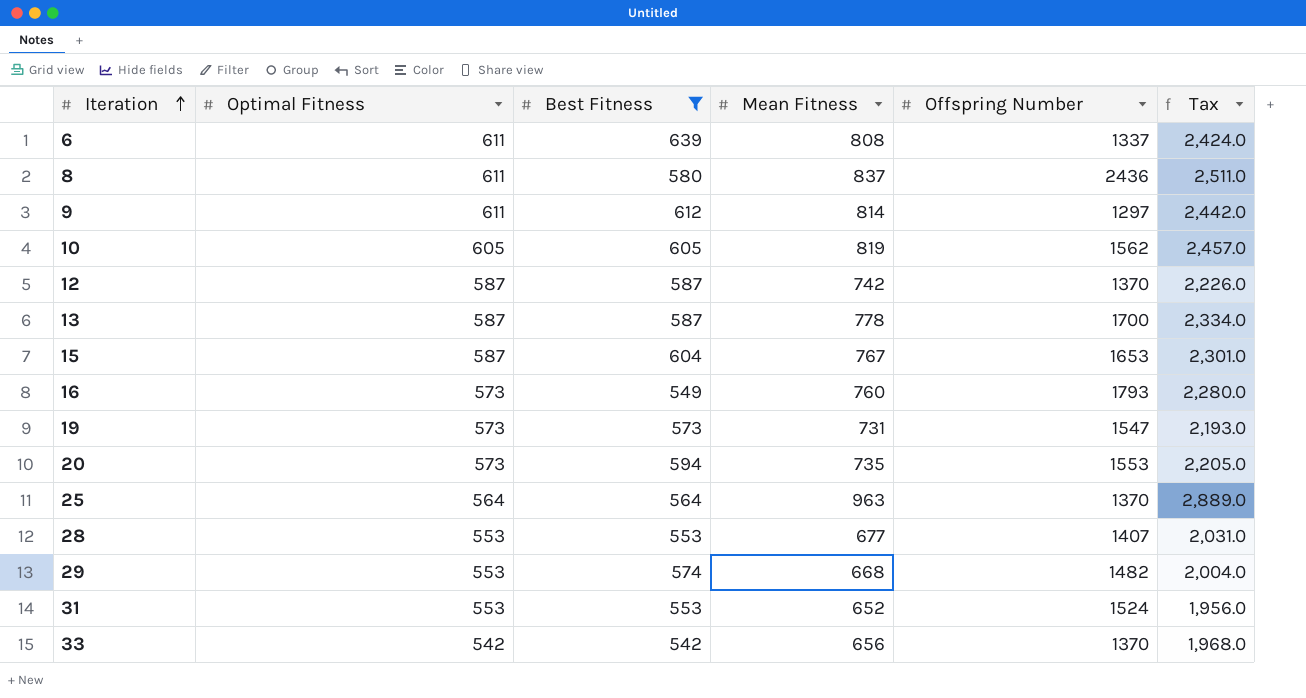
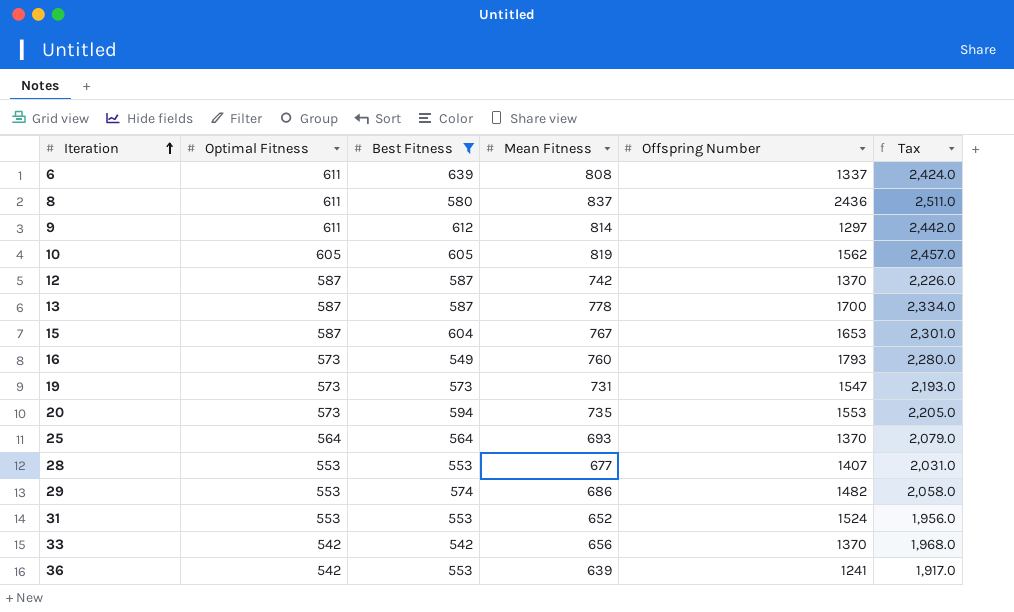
25 | Mean Fitness: 963 -> 693
25 | Tax: 2,889.0 -> 2,079.0
29 | Mean Fitness: 668 -> 686
29 | Tax: 2,004.0 -> 2,058.0
row 36: none -> 542 | 553 | 639 | 1241 | 1,917.0

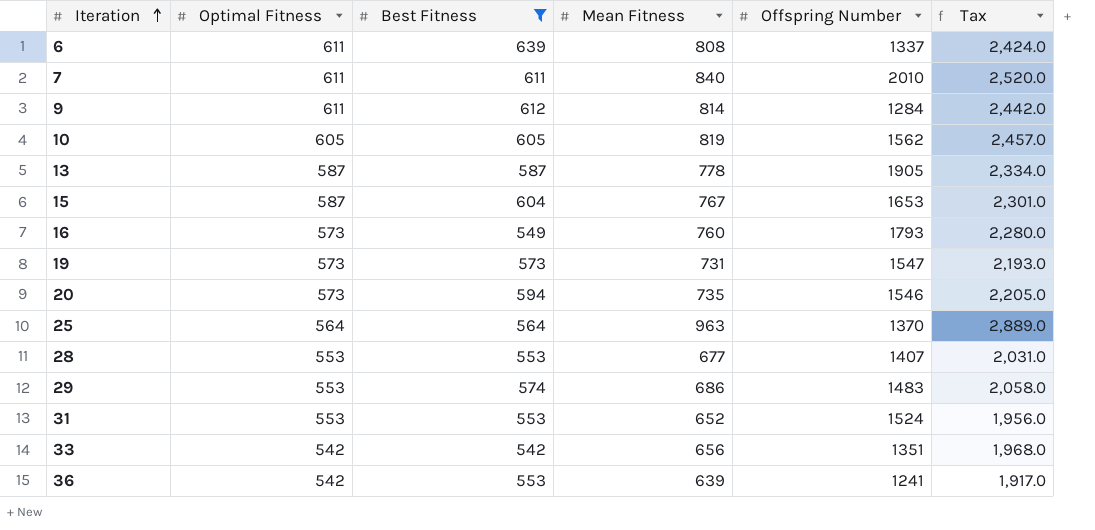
row 8: 611 | 580 | 837 | 2436 | 2,511.0 -> none
row 12: 587 | 587 | 742 | 1370 | 2,226.0 -> none
row 7: none -> 611 | 611 | 840 | 2010 | 2,520.0
9 | Offspring Number: 1297 -> 1284
13 | Offspring Number: 1700 -> 1905
20 | Offspring Number: 1553 -> 1546
25 | Mean Fitness: 693 -> 963
25 | Tax: 2,079.0 -> 2,889.0
29 | Offspring Number: 1482 -> 1483
33 | Offspring Number: 1370 -> 1351

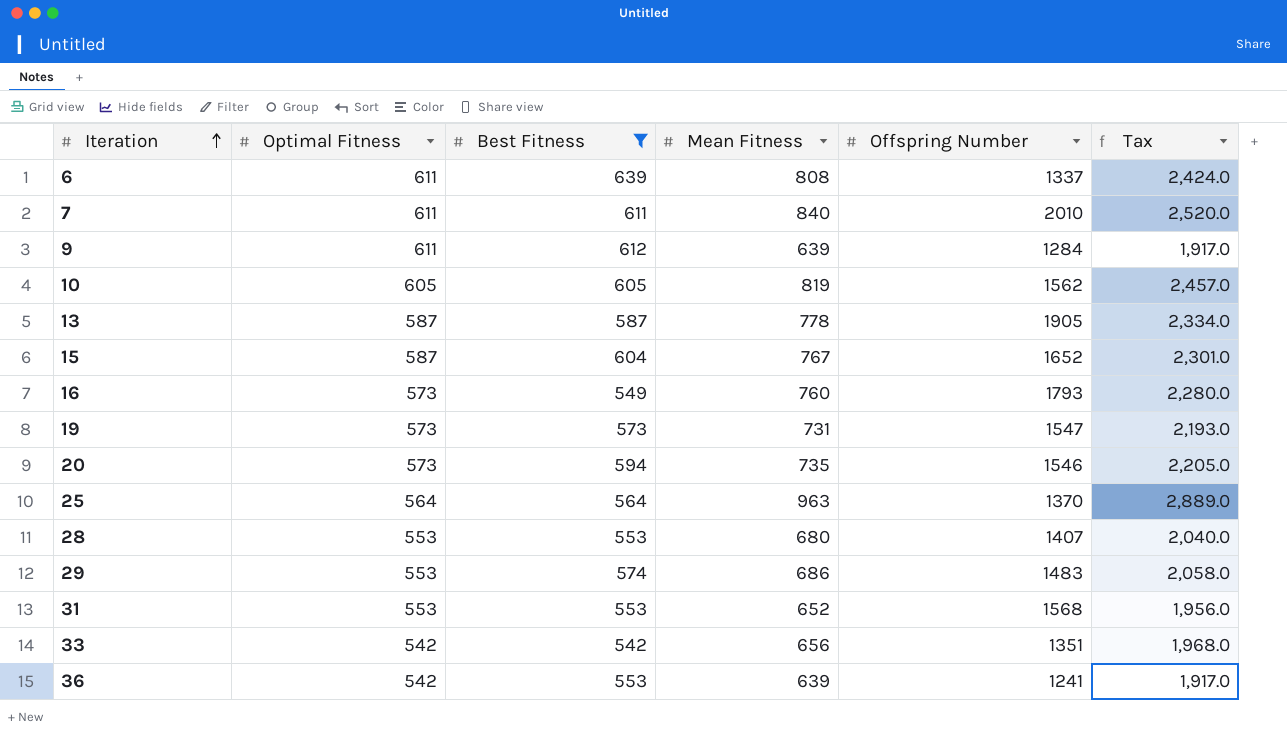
9 | Mean Fitness: 814 -> 639
9 | Tax: 2,442.0 -> 1,917.0
15 | Offspring Number: 1653 -> 1652
28 | Mean Fitness: 677 -> 680
28 | Tax: 2,031.0 -> 2,040.0
31 | Offspring Number: 1524 -> 1568

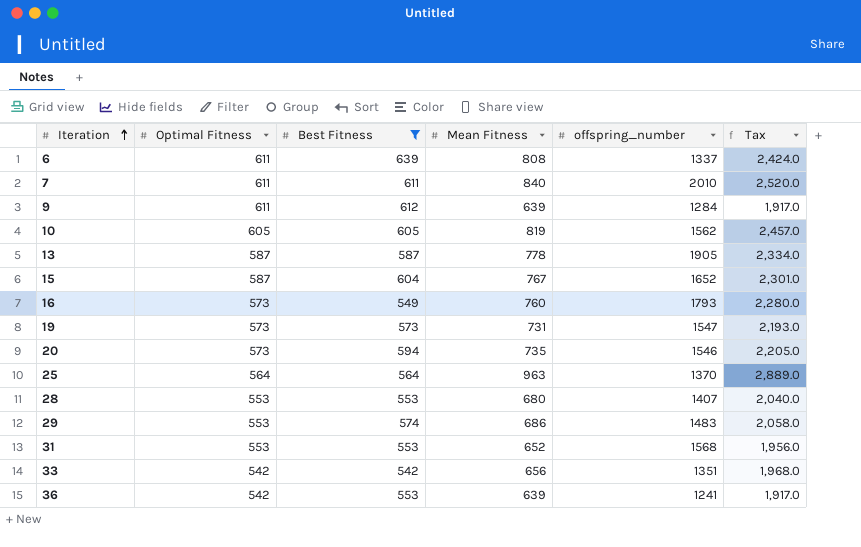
column name: Offspring Number -> offspring_number

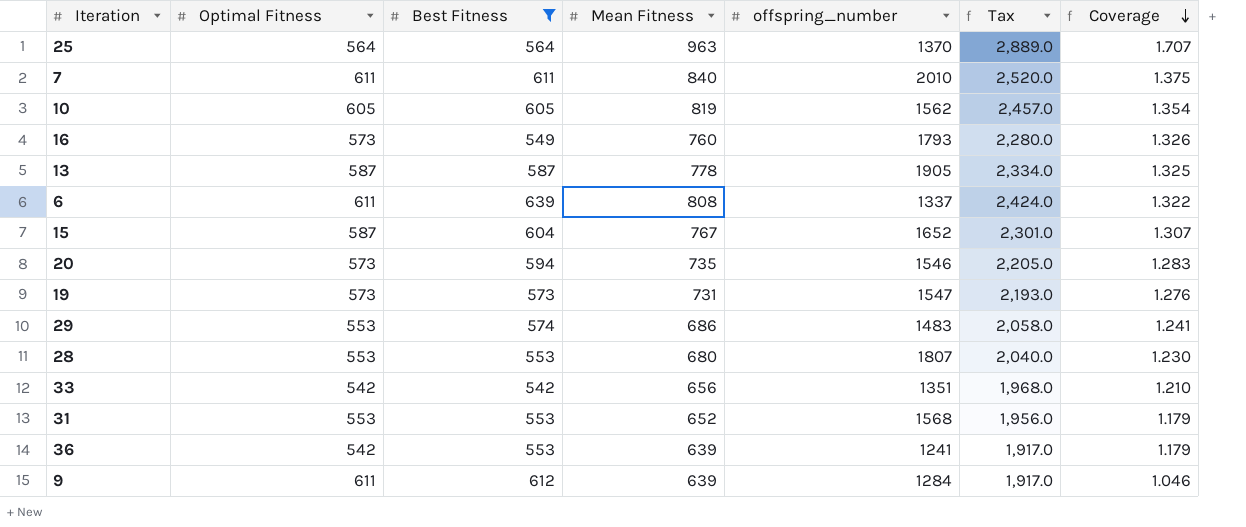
row order: Iteration ascending -> Coverage descending
column Coverage | formula: none -> [Mean Fitness] / [Optimal Fitness]
28 | offspring_number: 1407 -> 1807

